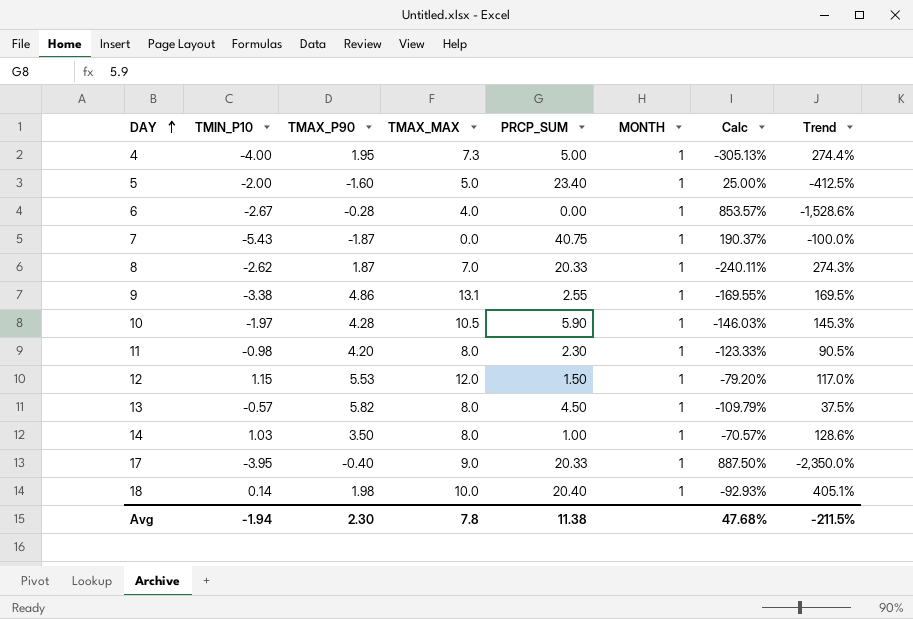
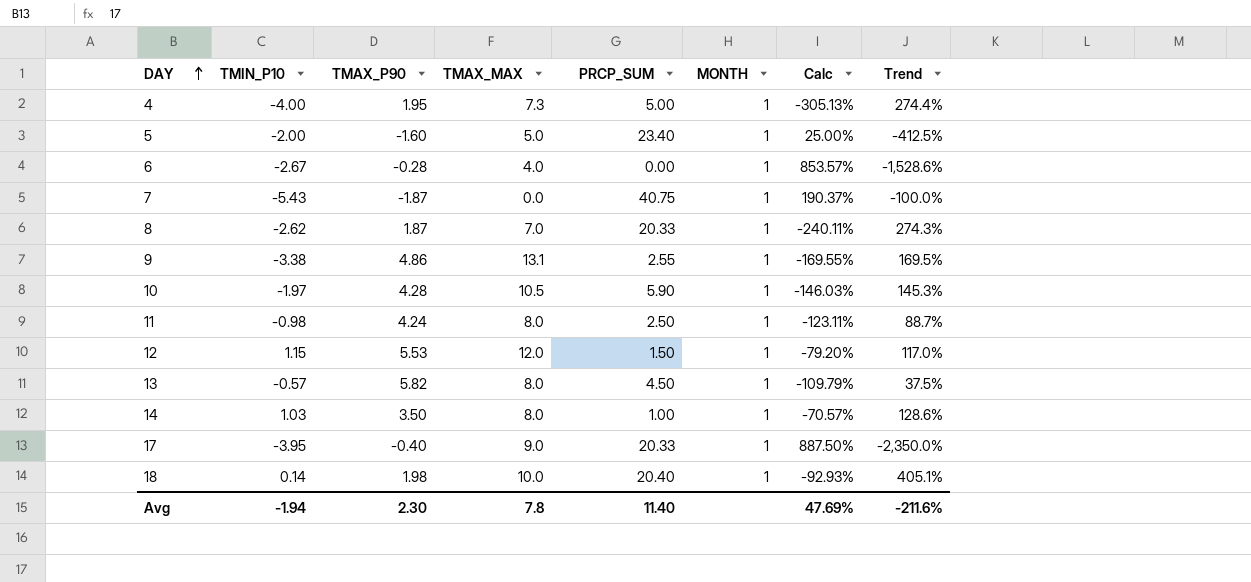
11 | TMAX_P90: 4.20 -> 4.24
11 | PRCP_SUM: 2.30 -> 2.50
11 | Calc: -123.33% -> -123.11%
11 | Trend: 90.5% -> 88.7%
Avg | PRCP_SUM: 11.38 -> 11.40
Avg | Calc: 47.68% -> 47.69%
Avg | Trend: -211.5% -> -211.6%

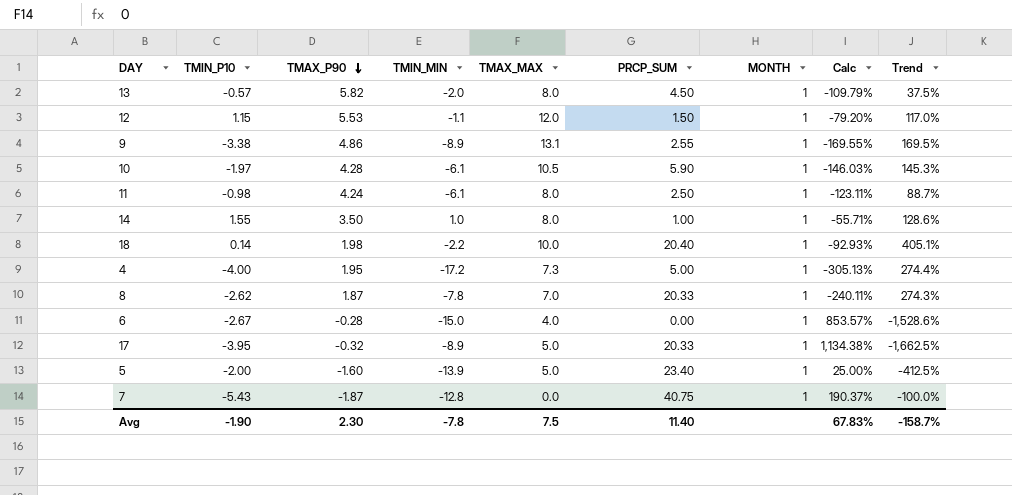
row order: DAY ascending -> TMAX_P90 descending
column TMIN_MIN | position: none -> 4
14 | TMIN_P10: 1.03 -> 1.55
14 | Calc: -70.57% -> -55.71%
17 | TMAX_P90: -0.40 -> -0.32
17 | TMAX_MAX: 9.0 -> 5.0
17 | Calc: 887.50% -> 1,134.38%
17 | Trend: -2,350.0% -> -1,662.5%
Avg | TMIN_P10: -1.94 -> -1.90
Avg | TMAX_MAX: 7.8 -> 7.5
Avg | Calc: 47.69% -> 67.83%
Avg | Trend: -211.6% -> -158.7%

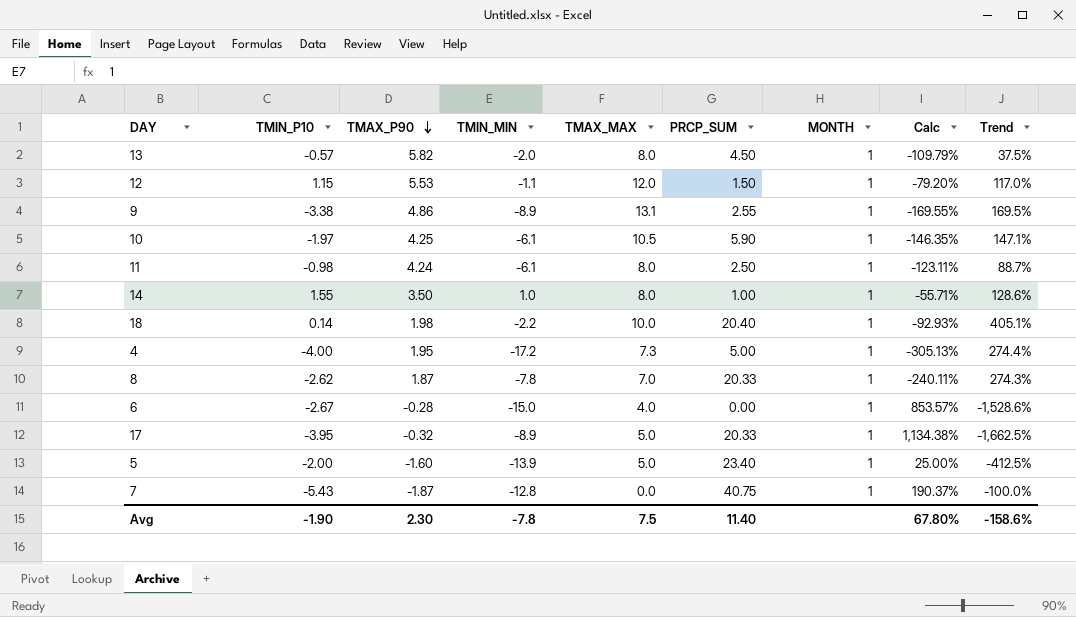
10 | TMAX_P90: 4.28 -> 4.25
10 | Calc: -146.03% -> -146.35%
10 | Trend: 145.3% -> 147.1%
Avg | Calc: 67.83% -> 67.80%
Avg | Trend: -158.7% -> -158.6%

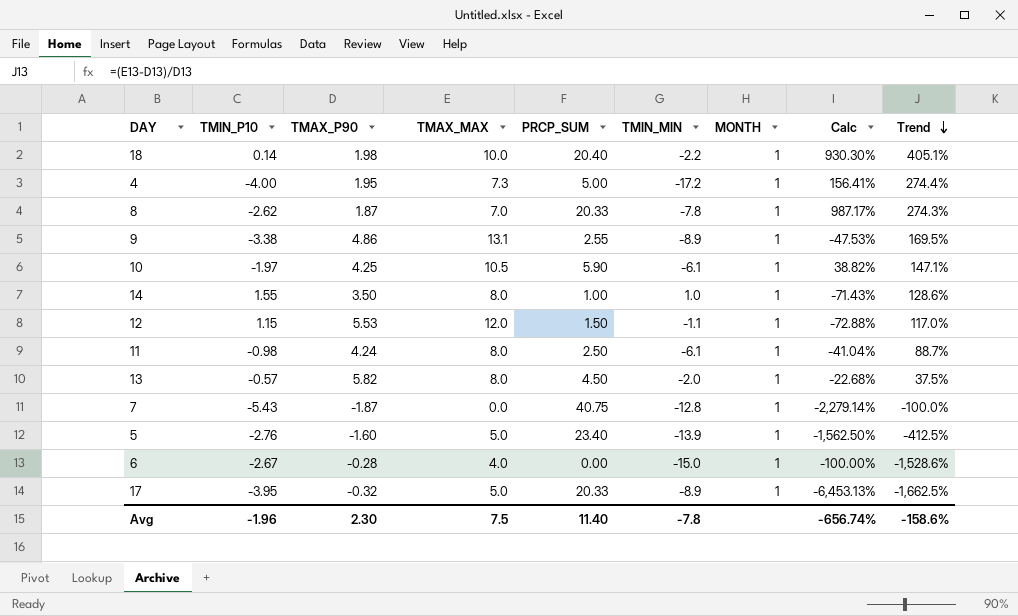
row order: TMAX_P90 descending -> Trend descending
column TMIN_MIN | position: 4 -> 6
column Calc | formula: ([TMIN_P10] - [TMAX_P90]) / [TMAX_P90] -> ([PRCP_SUM] - [TMAX_P90]) / [TMAX_P90]
5 | TMIN_P10: -2.00 -> -2.76
Avg | TMIN_P10: -1.90 -> -1.96
Avg | Calc: 67.80% -> -656.74%

